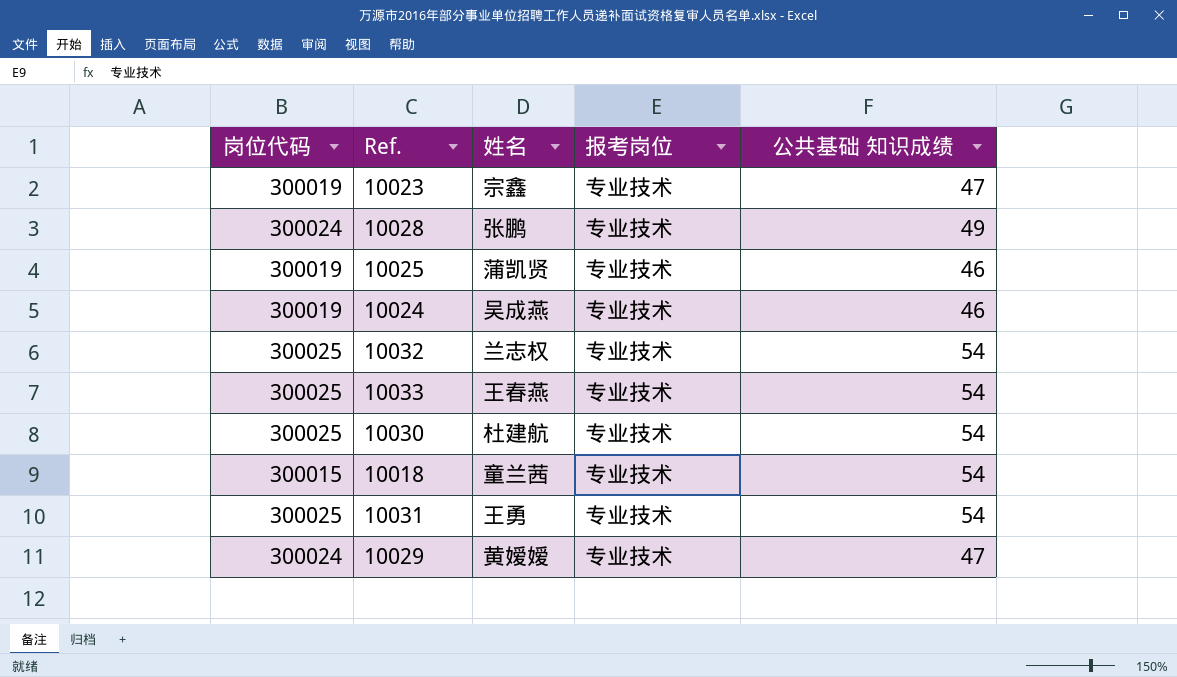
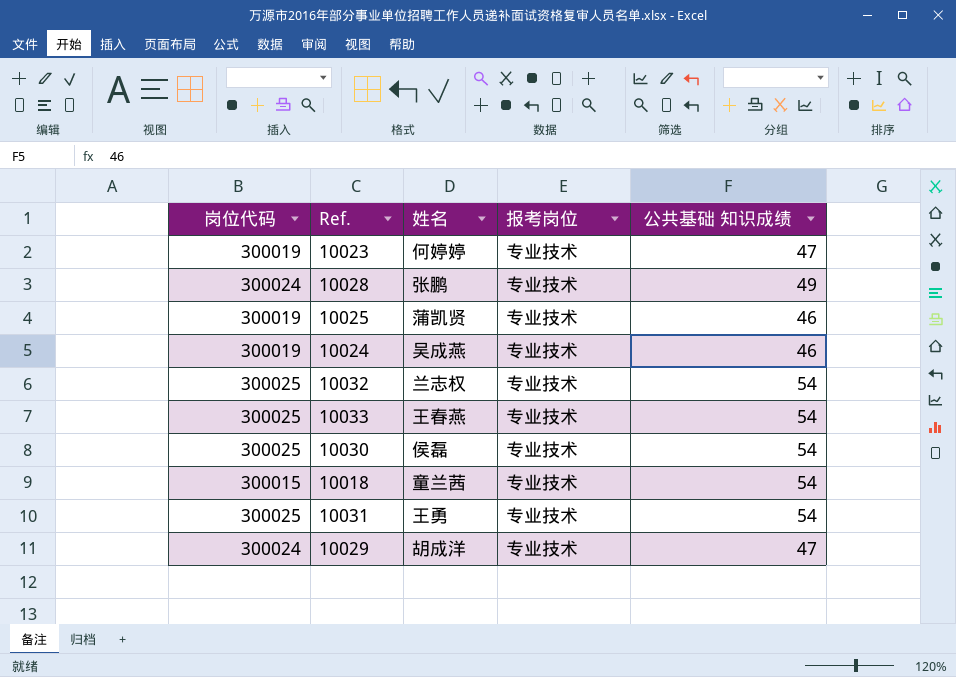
10023 | 姓名: 宗鑫 -> 何婷婷
10030 | 姓名: 杜建航 -> 侯磊
10029 | 姓名: 黄嫒嫒 -> 胡成洋

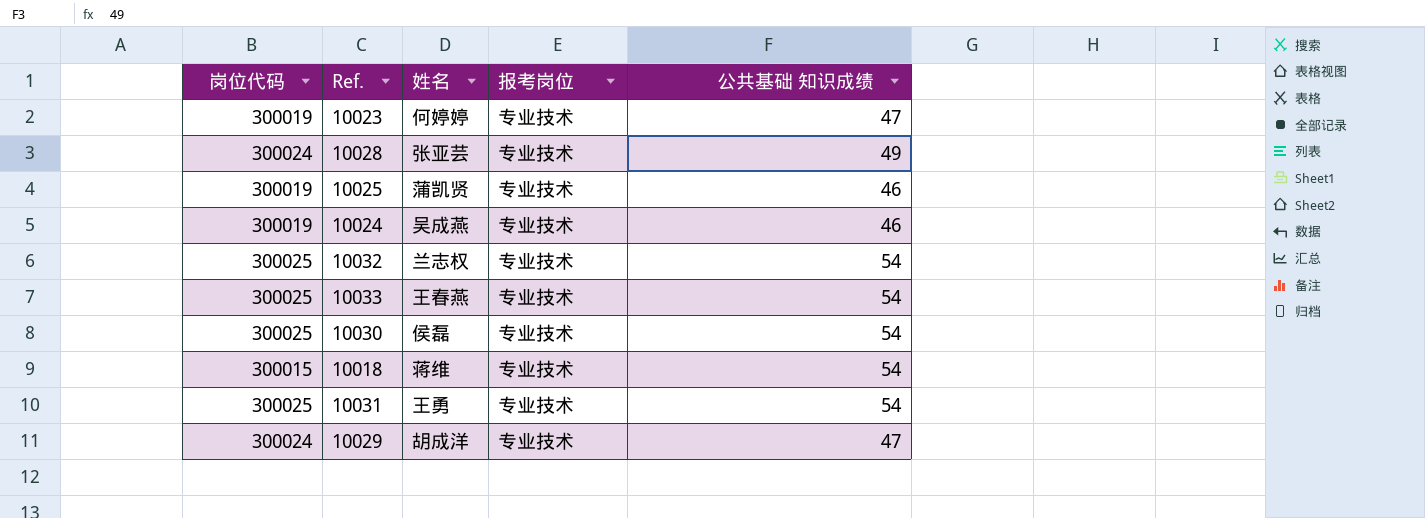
10028 | 姓名: 张鹏 -> 张亚芸
10018 | 姓名: 童兰茜 -> 蒋维

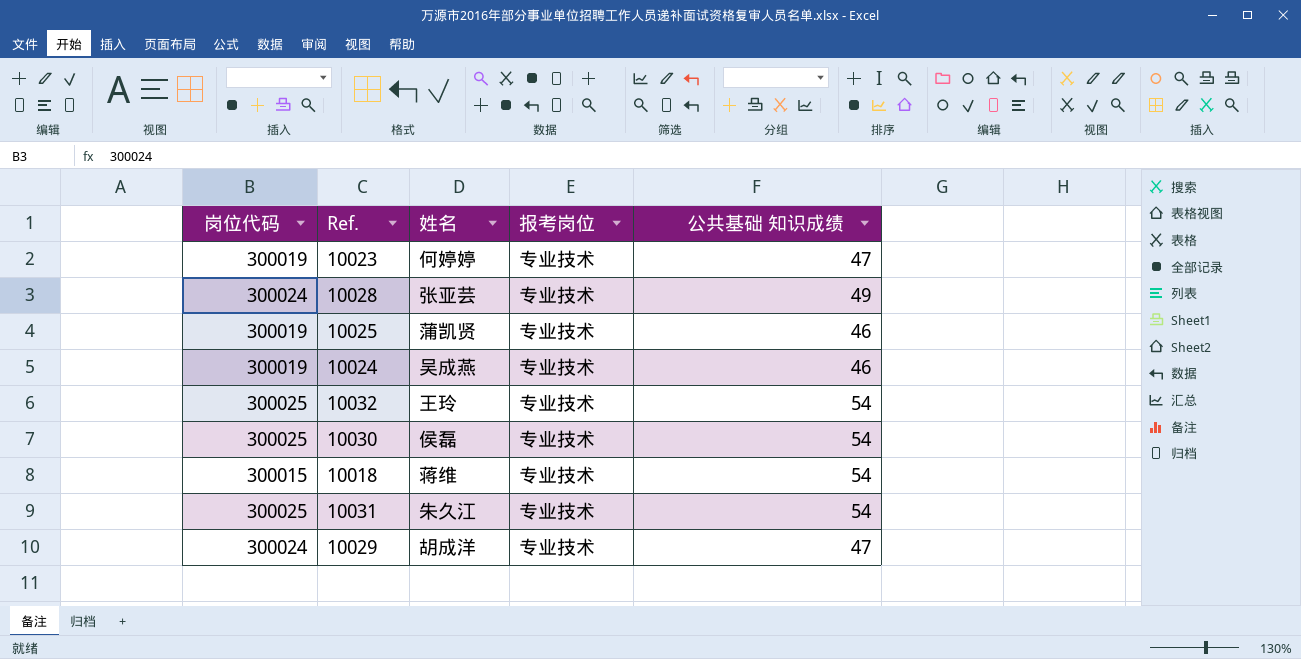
row 10033: 300025 | 王春燕 | 专业技术 | 54 -> none
10032 | 姓名: 兰志权 -> 王玲
10031 | 姓名: 王勇 -> 朱久江

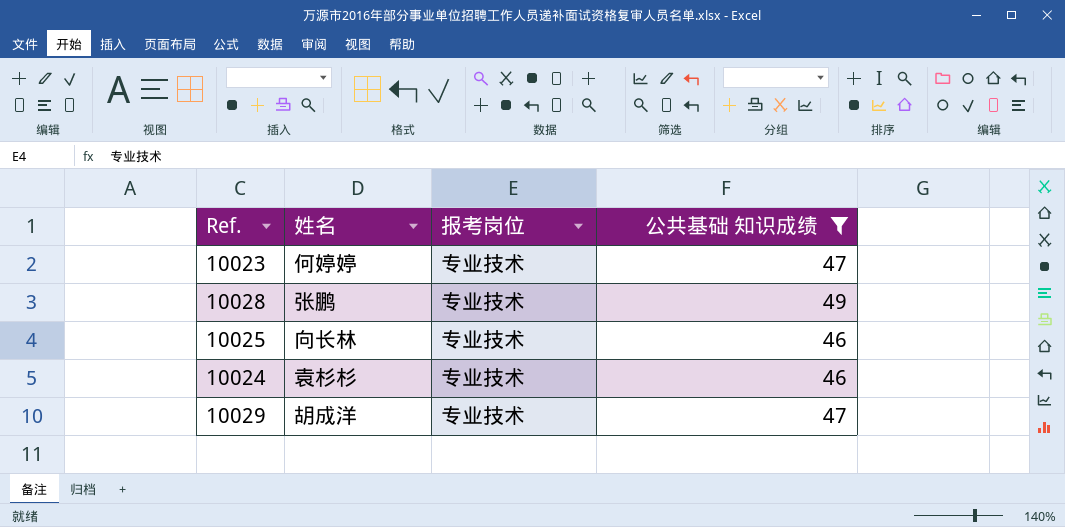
filter: none -> 公共基础 知识成绩 != 54
column 岗位代码 | position: 1 -> none
10028 | 姓名: 张亚芸 -> 张鹏
10025 | 姓名: 蒲凯贤 -> 向长林
10024 | 姓名: 吴成燕 -> 袁杉杉

